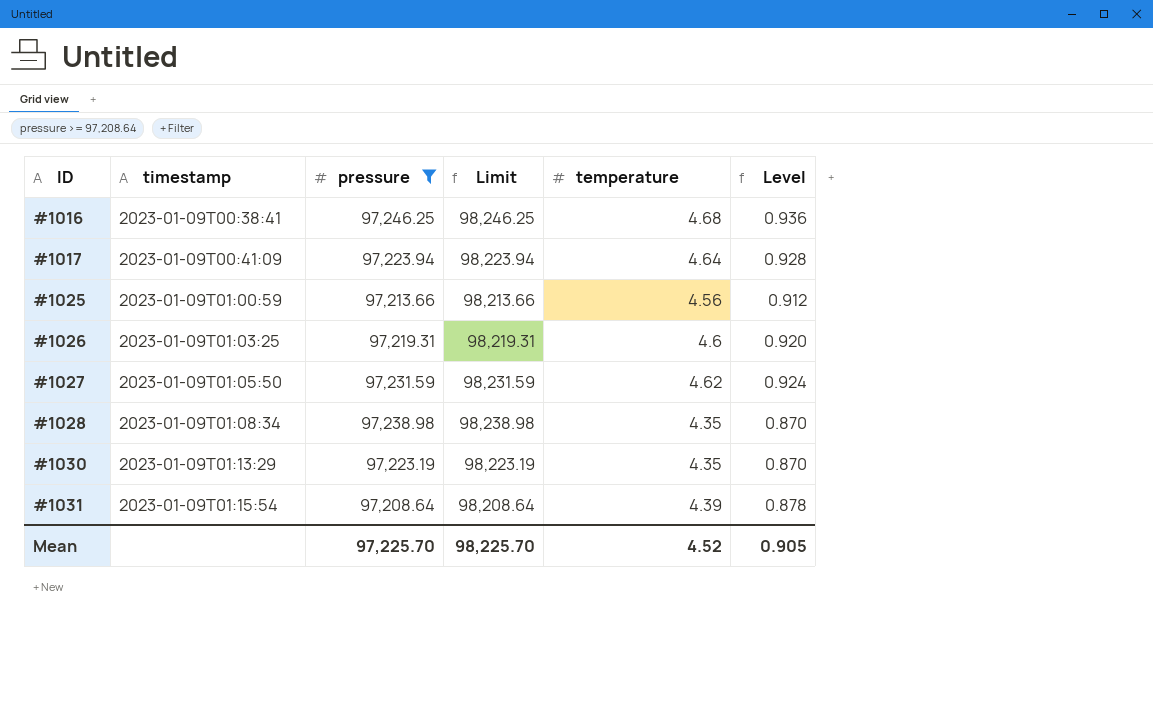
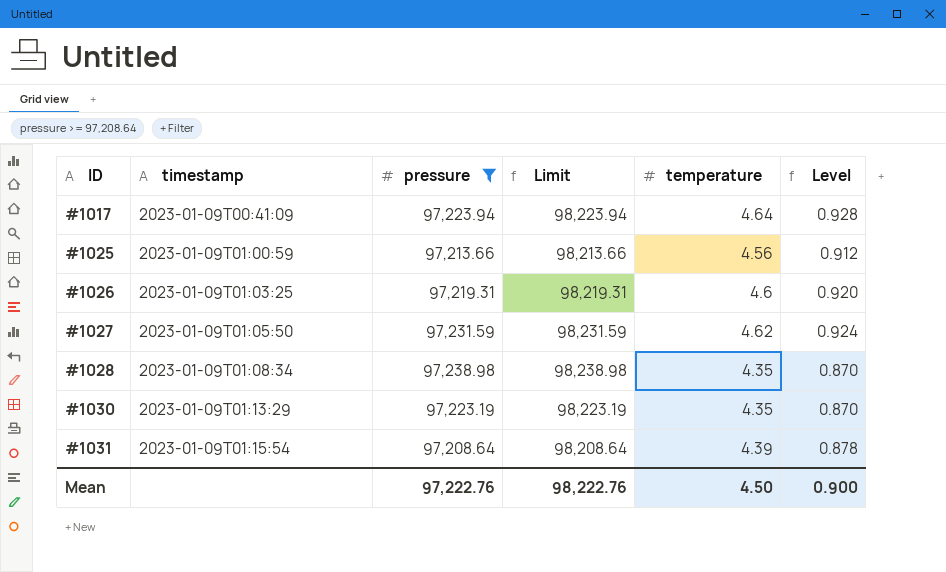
row #1016: 2023-01-09T00:38:41 | 97,246.25 | 98,246.25 | 4.68 | 0.936 -> none
Mean | pressure: 97,225.70 -> 97,222.76
Mean | Limit: 98,225.70 -> 98,222.76
Mean | temperature: 4.52 -> 4.50
Mean | Level: 0.905 -> 0.900

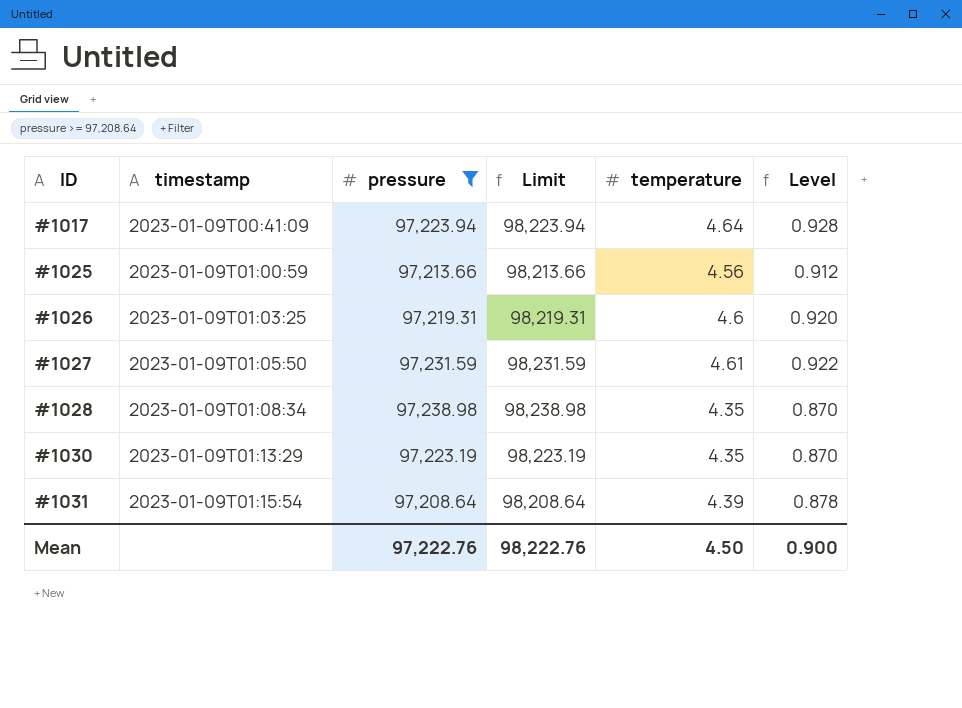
#1027 | temperature: 4.62 -> 4.61
#1027 | Level: 0.924 -> 0.922

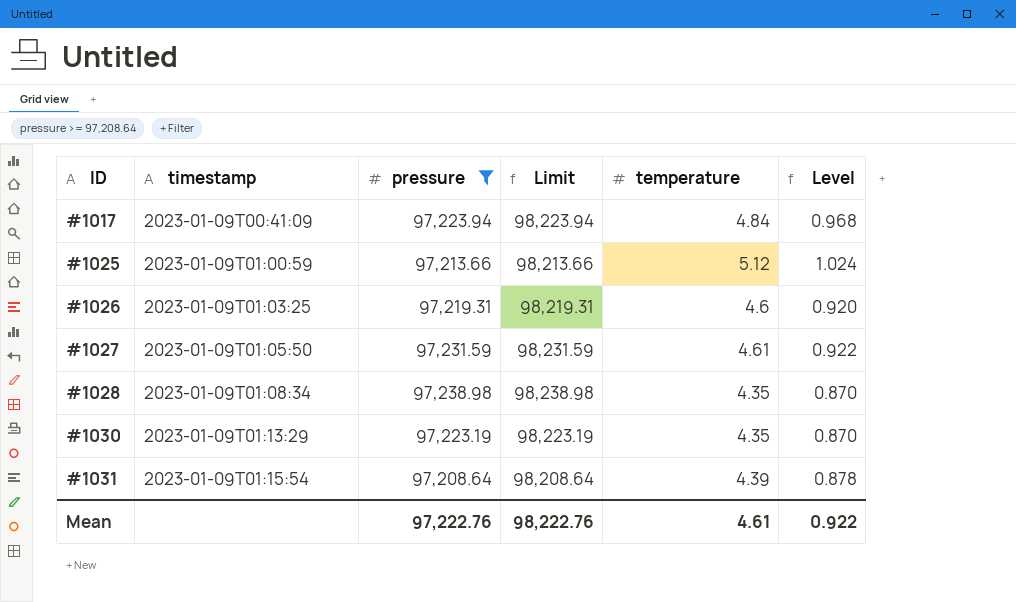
#1017 | temperature: 4.64 -> 4.84
#1017 | Level: 0.928 -> 0.968
#1025 | temperature: 4.56 -> 5.12
#1025 | Level: 0.912 -> 1.024
Mean | temperature: 4.50 -> 4.61
Mean | Level: 0.900 -> 0.922

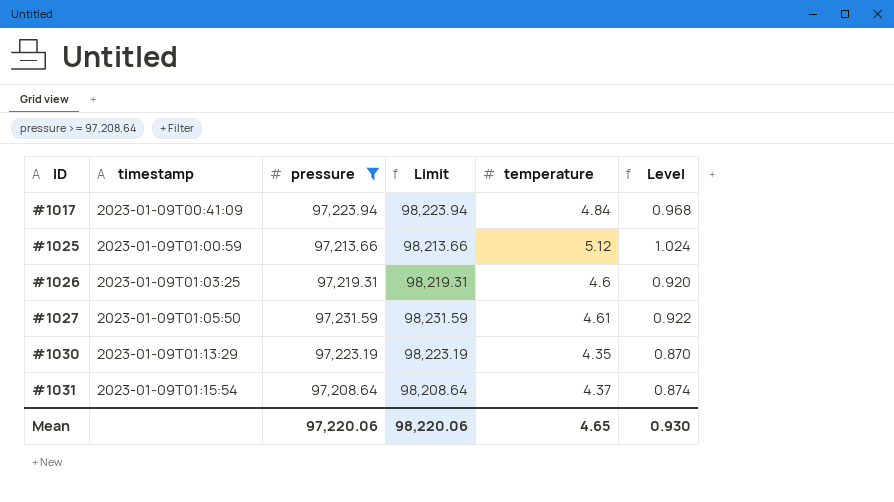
row #1028: 2023-01-09T01:08:34 | 97,238.98 | 98,238.98 | 4.35 | 0.870 -> none
#1031 | temperature: 4.39 -> 4.37
#1031 | Level: 0.878 -> 0.874
Mean | pressure: 97,222.76 -> 97,220.06
Mean | Limit: 98,222.76 -> 98,220.06
Mean | temperature: 4.61 -> 4.65
Mean | Level: 0.922 -> 0.930

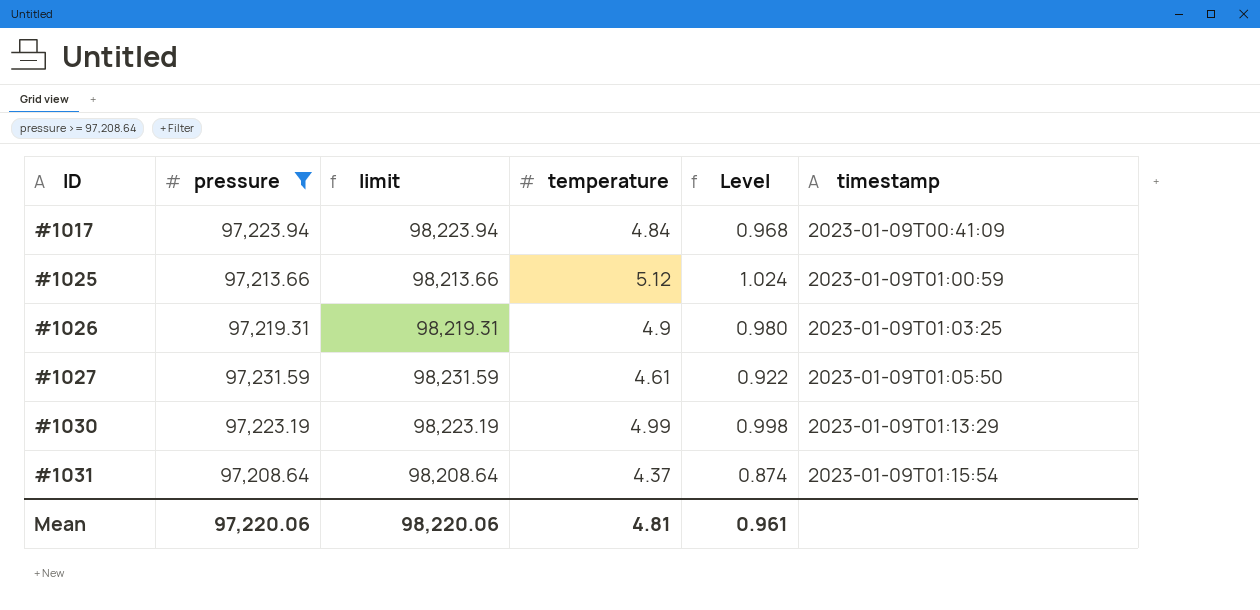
column name: Limit -> limit
column timestamp | position: 2 -> 6
#1026 | temperature: 4.6 -> 4.9
#1026 | Level: 0.920 -> 0.980
#1030 | temperature: 4.35 -> 4.99
#1030 | Level: 0.870 -> 0.998
Mean | temperature: 4.65 -> 4.81
Mean | Level: 0.930 -> 0.961

